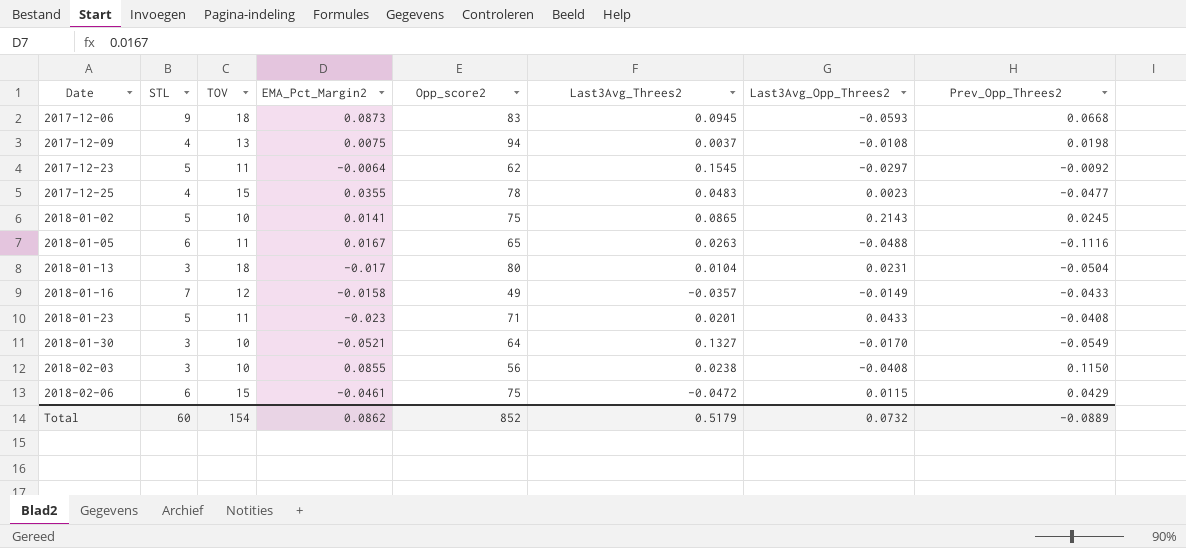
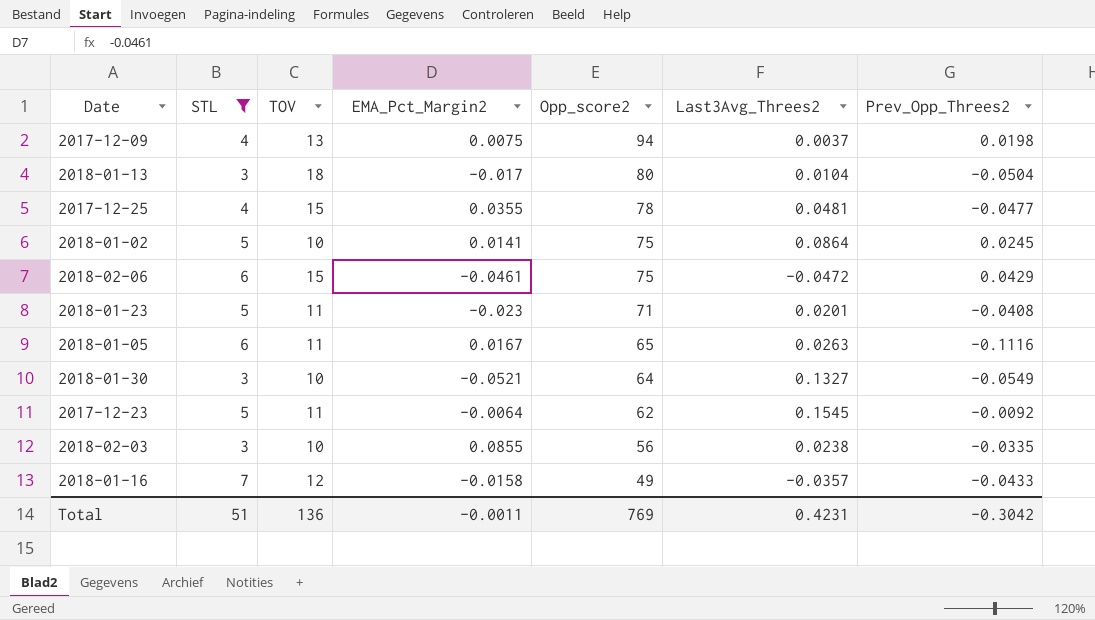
filter: none -> STL != 9
row order: Date ascending -> Opp_score2 descending
column Last3Avg_Opp_Threes2 | position: 7 -> none
2017-12-25 | Last3Avg_Threes2: 0.0483 -> 0.0481
2018-01-02 | Last3Avg_Threes2: 0.0865 -> 0.0864
2018-02-03 | Prev_Opp_Threes2: 0.1150 -> -0.0335
Total | STL: 60 -> 51
Total | TOV: 154 -> 136
Total | EMA_Pct_Margin2: 0.0862 -> -0.0011
Total | Opp_score2: 852 -> 769
Total | Last3Avg_Threes2: 0.5179 -> 0.4231
Total | Prev_Opp_Threes2: -0.0889 -> -0.3042

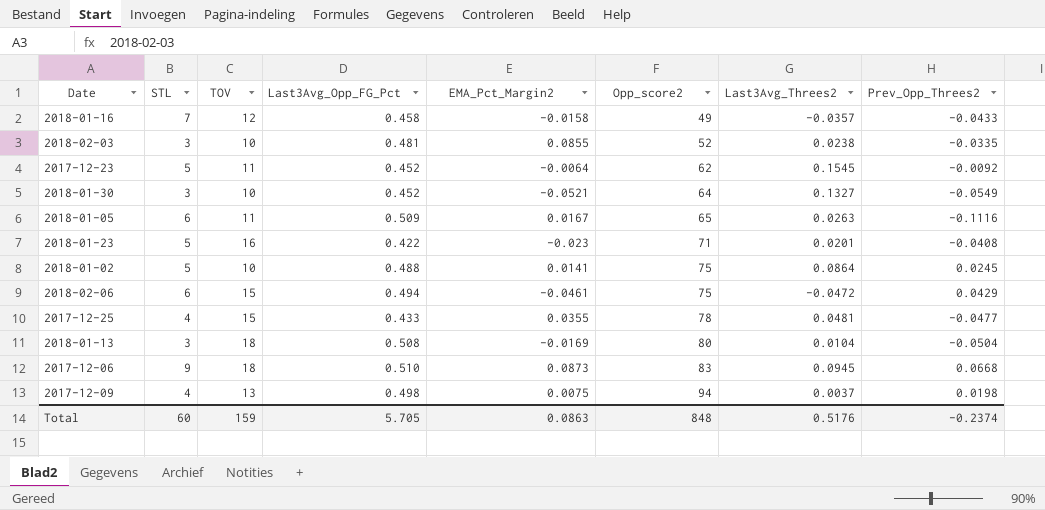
filter: STL != 9 -> none
row order: Opp_score2 descending -> Opp_score2 ascending
column Last3Avg_Opp_FG_Pct | position: none -> 4
2018-02-03 | Opp_score2: 56 -> 52
2018-01-23 | TOV: 11 -> 16
2018-01-13 | EMA_Pct_Margin2: -0.017 -> -0.0169
Total | STL: 51 -> 60
Total | TOV: 136 -> 159
Total | EMA_Pct_Margin2: -0.0011 -> 0.0863
Total | Opp_score2: 769 -> 848
Total | Last3Avg_Threes2: 0.4231 -> 0.5176
Total | Prev_Opp_Threes2: -0.3042 -> -0.2374

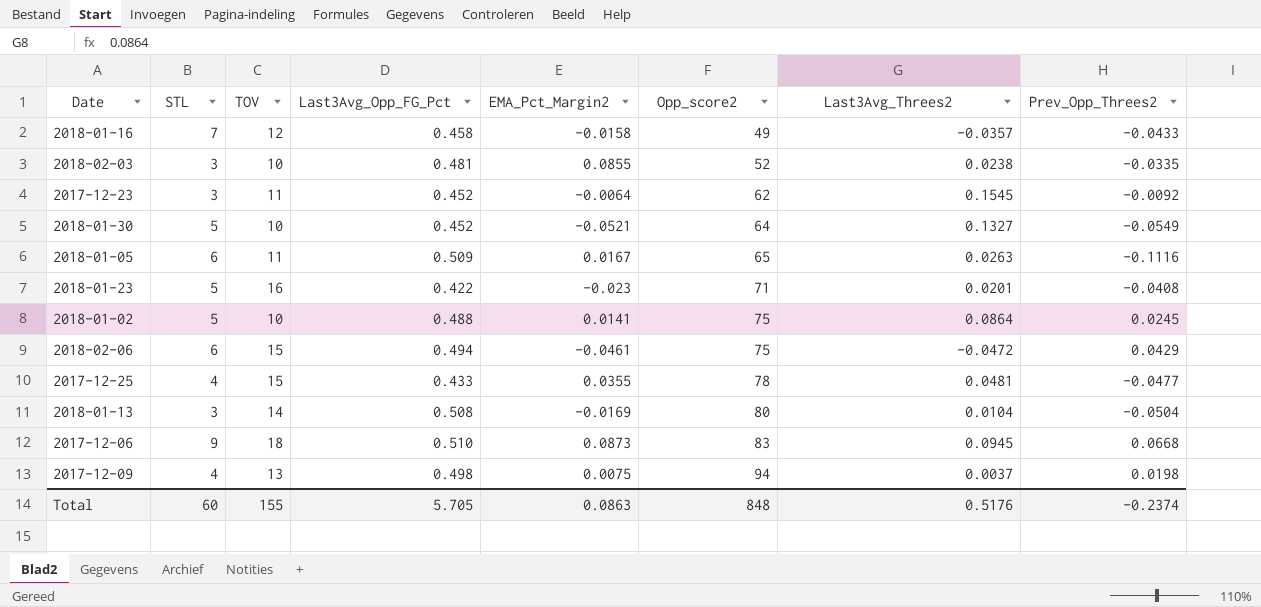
2017-12-23 | STL: 5 -> 3
2018-01-30 | STL: 3 -> 5
2018-01-13 | TOV: 18 -> 14
Total | TOV: 159 -> 155

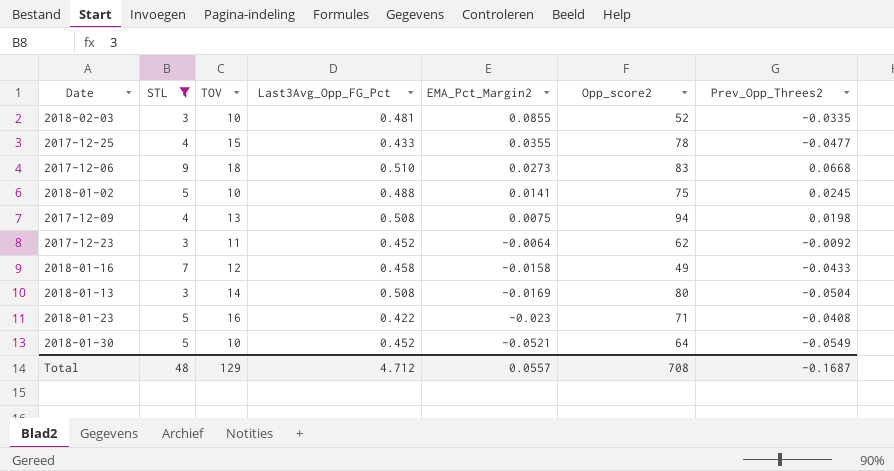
filter: none -> STL != 6
row order: Opp_score2 ascending -> EMA_Pct_Margin2 descending
column Last3Avg_Threes2 | position: 7 -> none
2017-12-06 | EMA_Pct_Margin2: 0.0873 -> 0.0273
2017-12-09 | Last3Avg_Opp_FG_Pct: 0.498 -> 0.508
Total | STL: 60 -> 48
Total | TOV: 155 -> 129
Total | Last3Avg_Opp_FG_Pct: 5.705 -> 4.712
Total | EMA_Pct_Margin2: 0.0863 -> 0.0557
Total | Opp_score2: 848 -> 708
Total | Prev_Opp_Threes2: -0.2374 -> -0.1687

